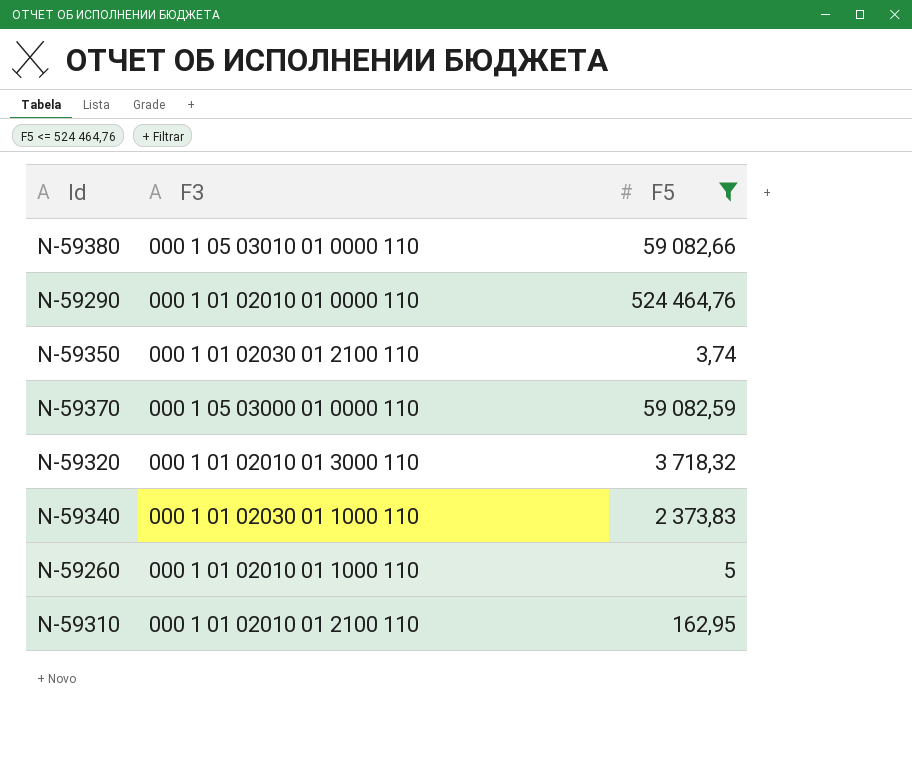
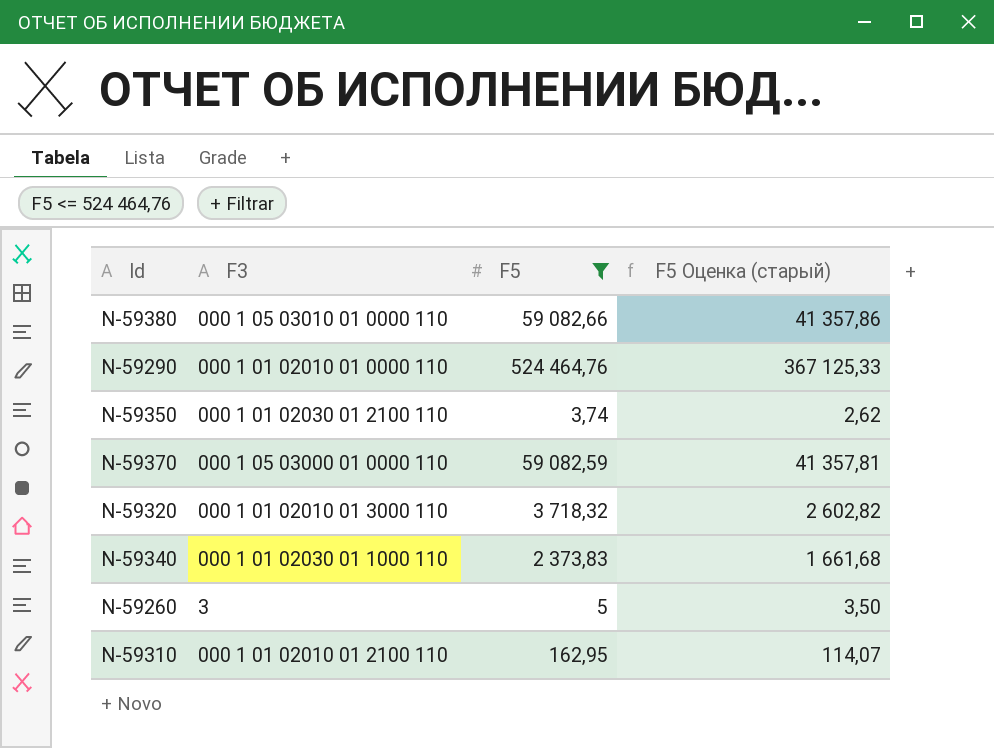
column F5 Оценка (старый) | formula: none -> [F5] * 0,7
N-59260 | F3: 000 1 01 02010 01 1000 110 -> 3

